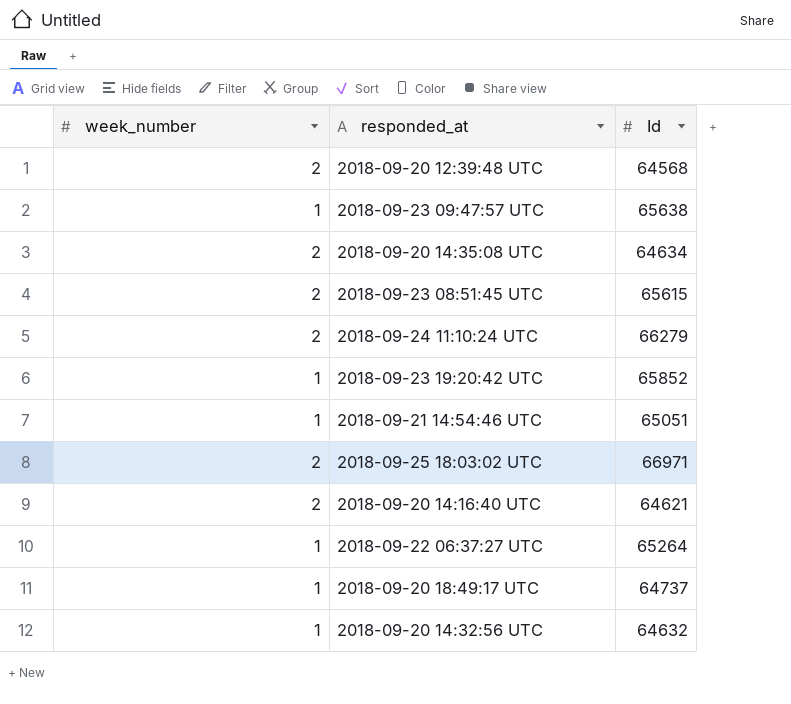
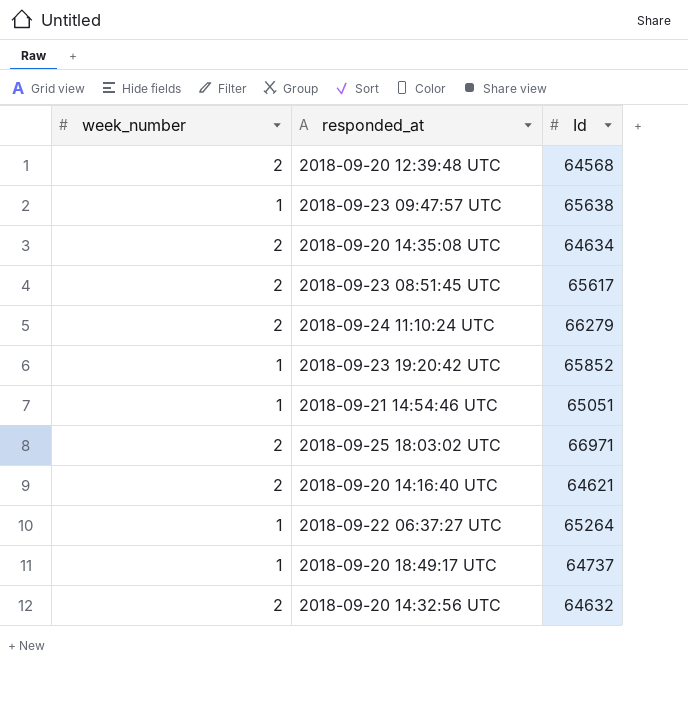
2018-09-23 08:51:45 UTC | Id: 65615 -> 65617
2018-09-20 14:32:56 UTC | week_number: 1 -> 2

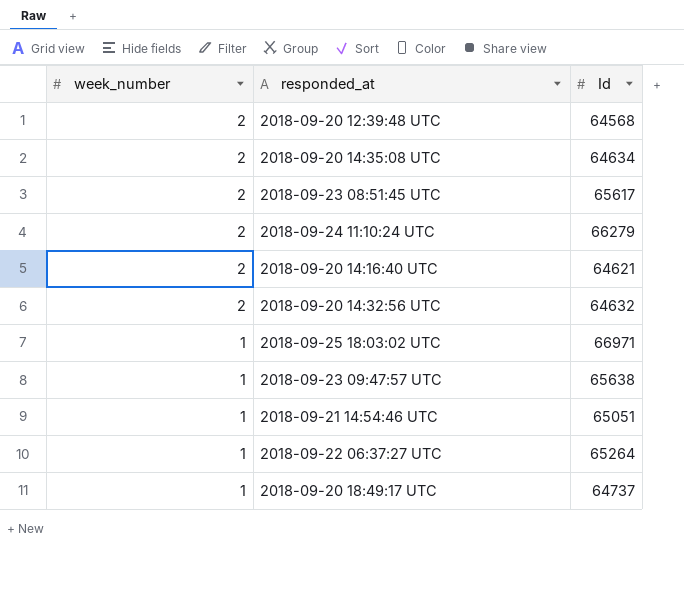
row order: none -> week_number descending
row 2018-09-23 19:20:42 UTC: 1 | 65852 -> none
2018-09-25 18:03:02 UTC | week_number: 2 -> 1

